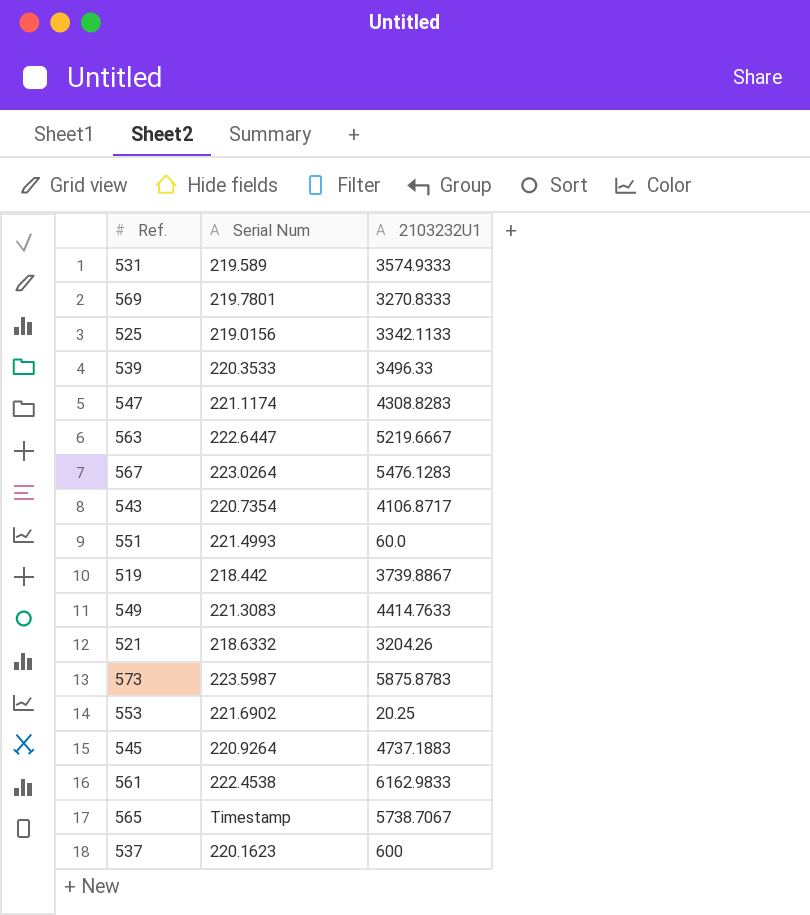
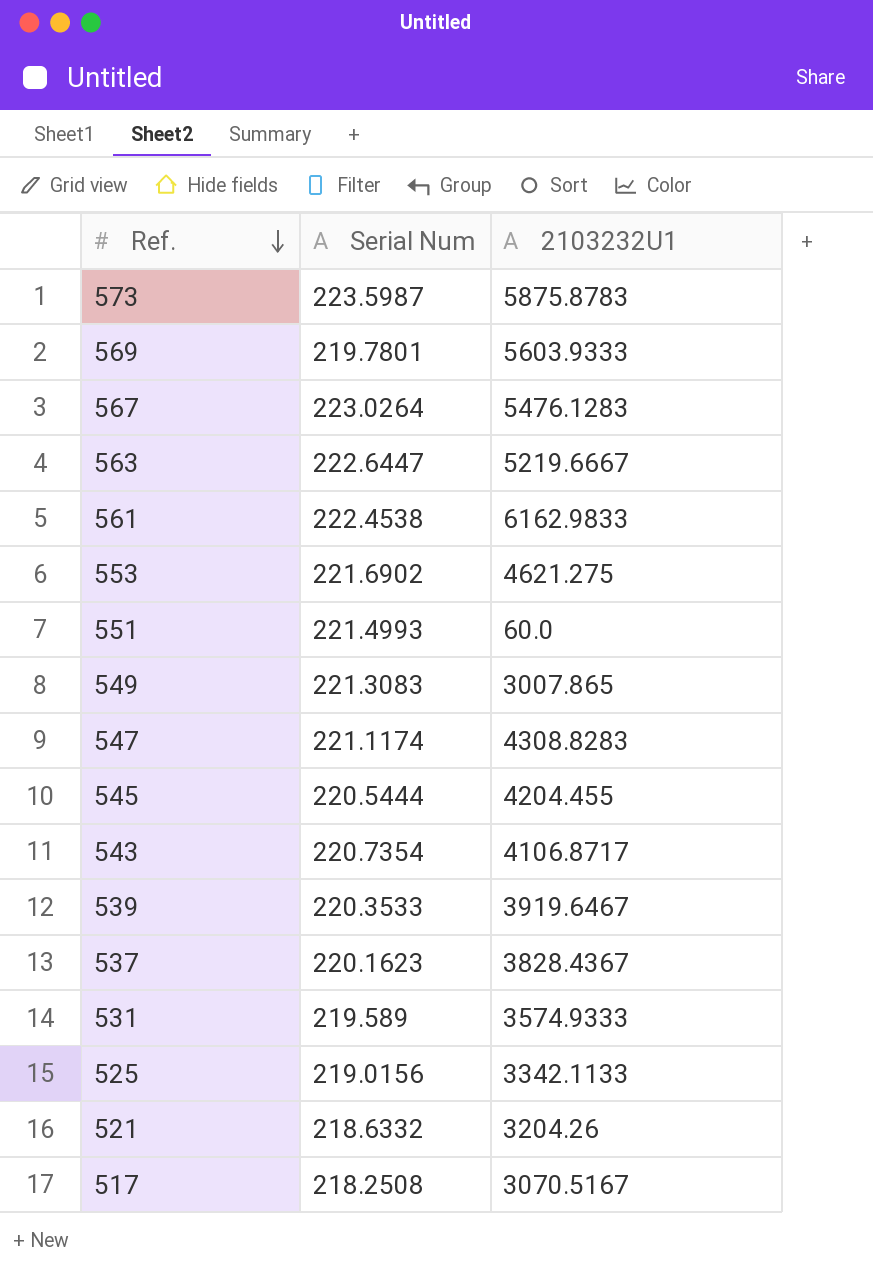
row order: none -> Ref. descending
row 519: 218.442 | 3739.8867 -> none
row 565: Timestamp | 5738.7067 -> none
569 | 2103232U1: 3270.8333 -> 5603.9333
553 | 2103232U1: 20.25 -> 4621.275
549 | 2103232U1: 4414.7633 -> 3007.865
545 | Serial Num: 220.9264 -> 220.5444
545 | 2103232U1: 4737.1883 -> 4204.455
539 | 2103232U1: 3496.33 -> 3919.6467
537 | 2103232U1: 600 -> 3828.4367
row 517: none -> 218.2508 | 3070.5167

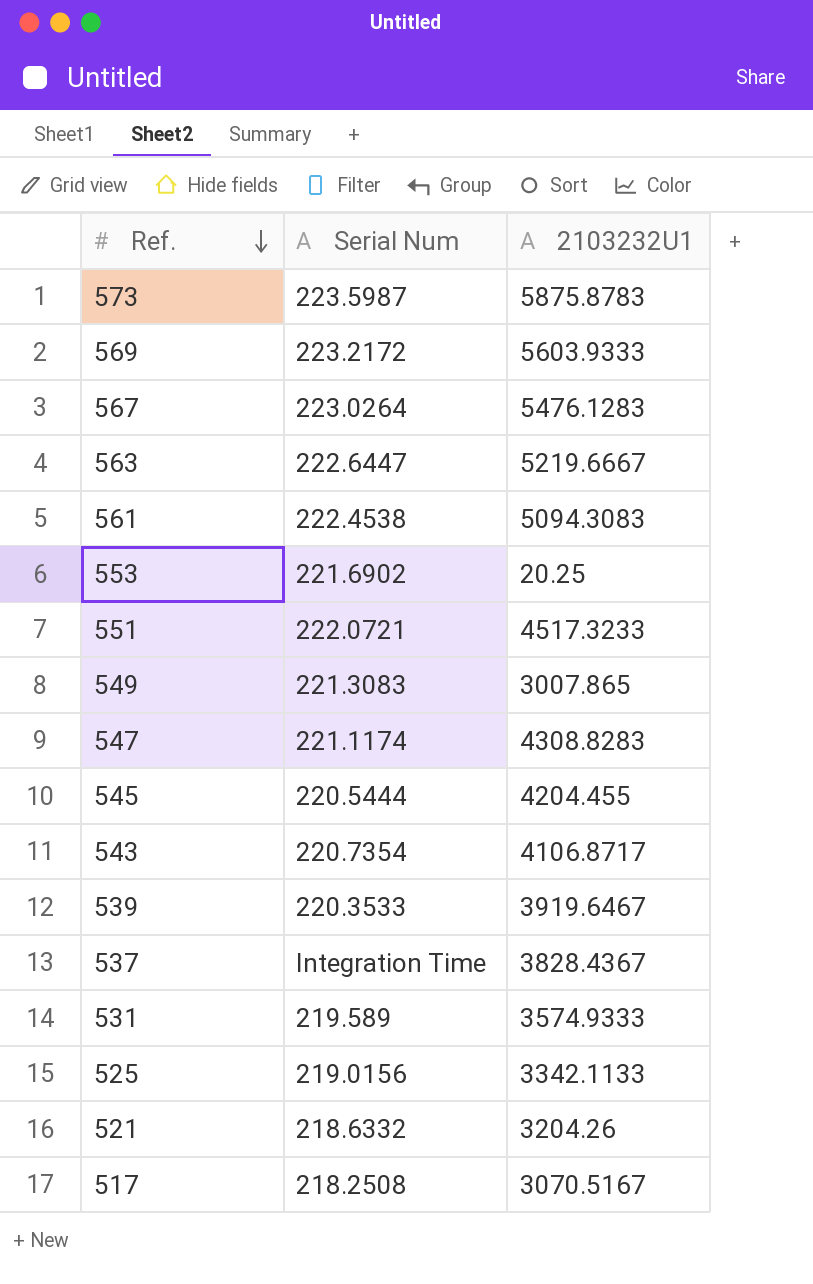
569 | Serial Num: 219.7801 -> 223.2172
561 | 2103232U1: 6162.9833 -> 5094.3083
553 | 2103232U1: 4621.275 -> 20.25
551 | Serial Num: 221.4993 -> 222.0721
551 | 2103232U1: 60.0 -> 4517.3233
537 | Serial Num: 220.1623 -> Integration Time

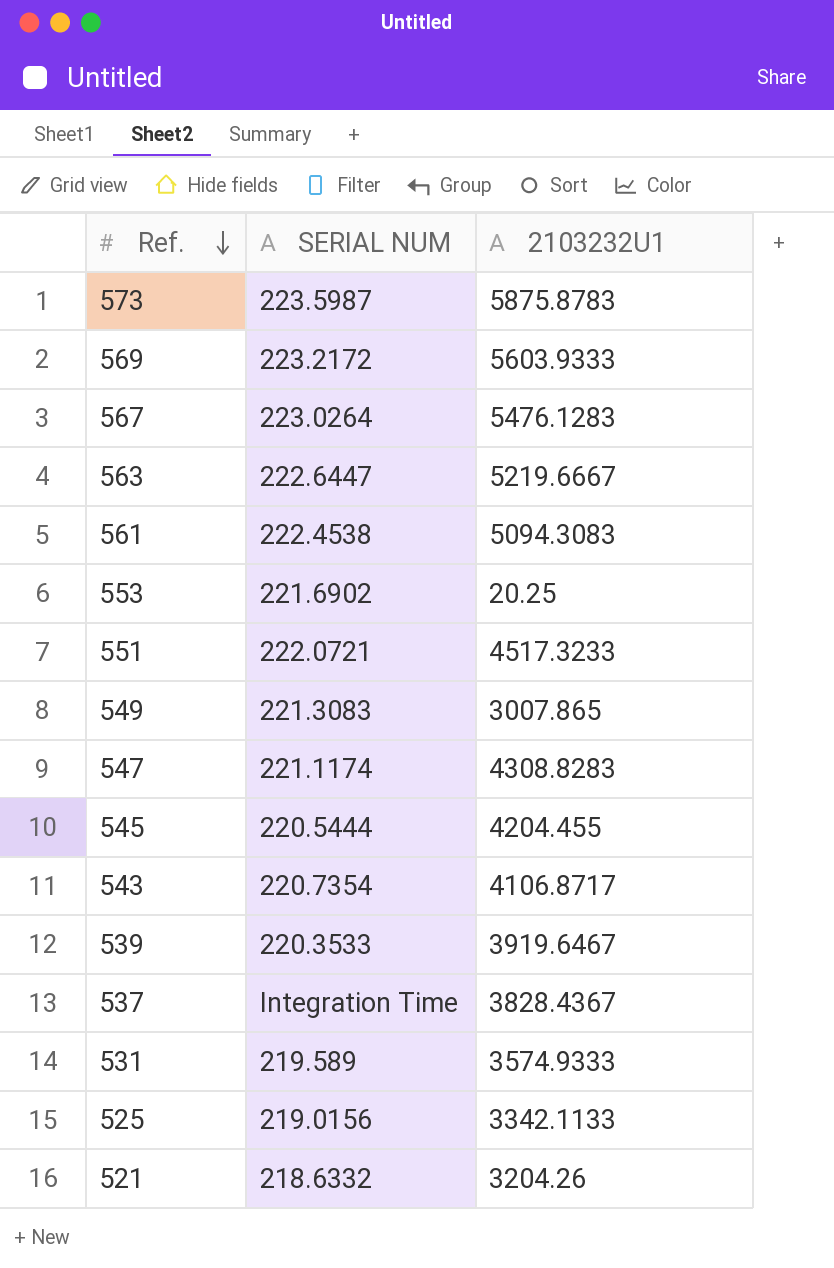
column name: Serial Num -> SERIAL NUM
row 517: 218.2508 | 3070.5167 -> none

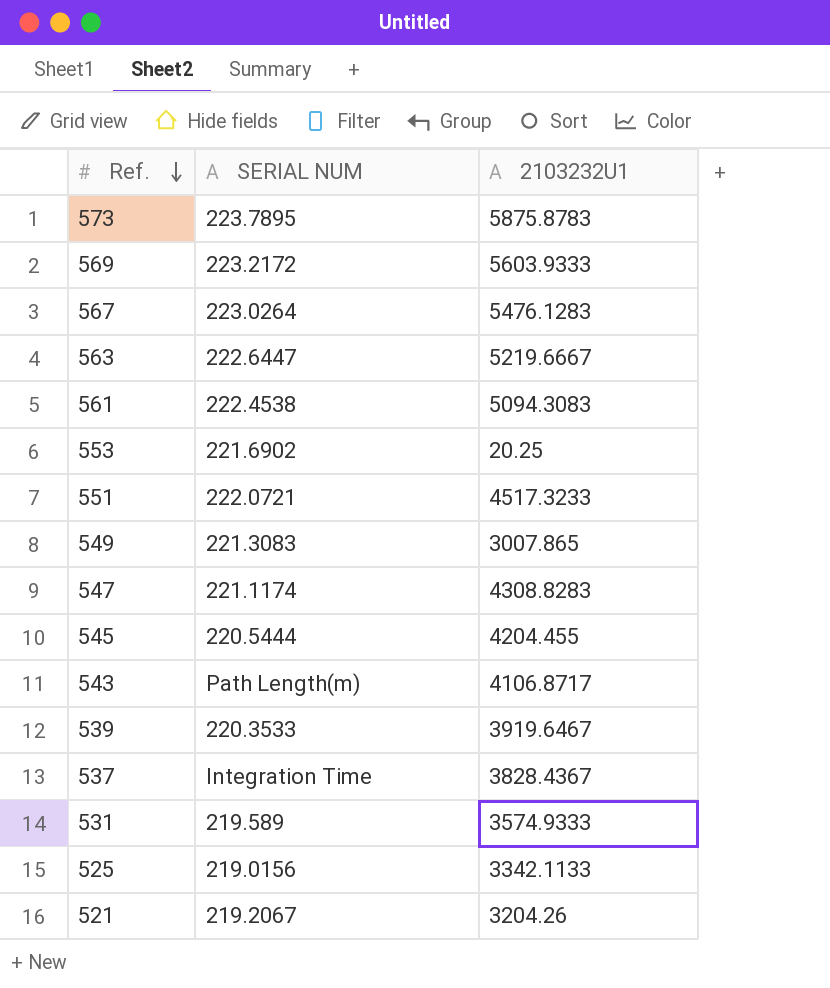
573 | SERIAL NUM: 223.5987 -> 223.7895
543 | SERIAL NUM: 220.7354 -> Path Length(m)
521 | SERIAL NUM: 218.6332 -> 219.2067

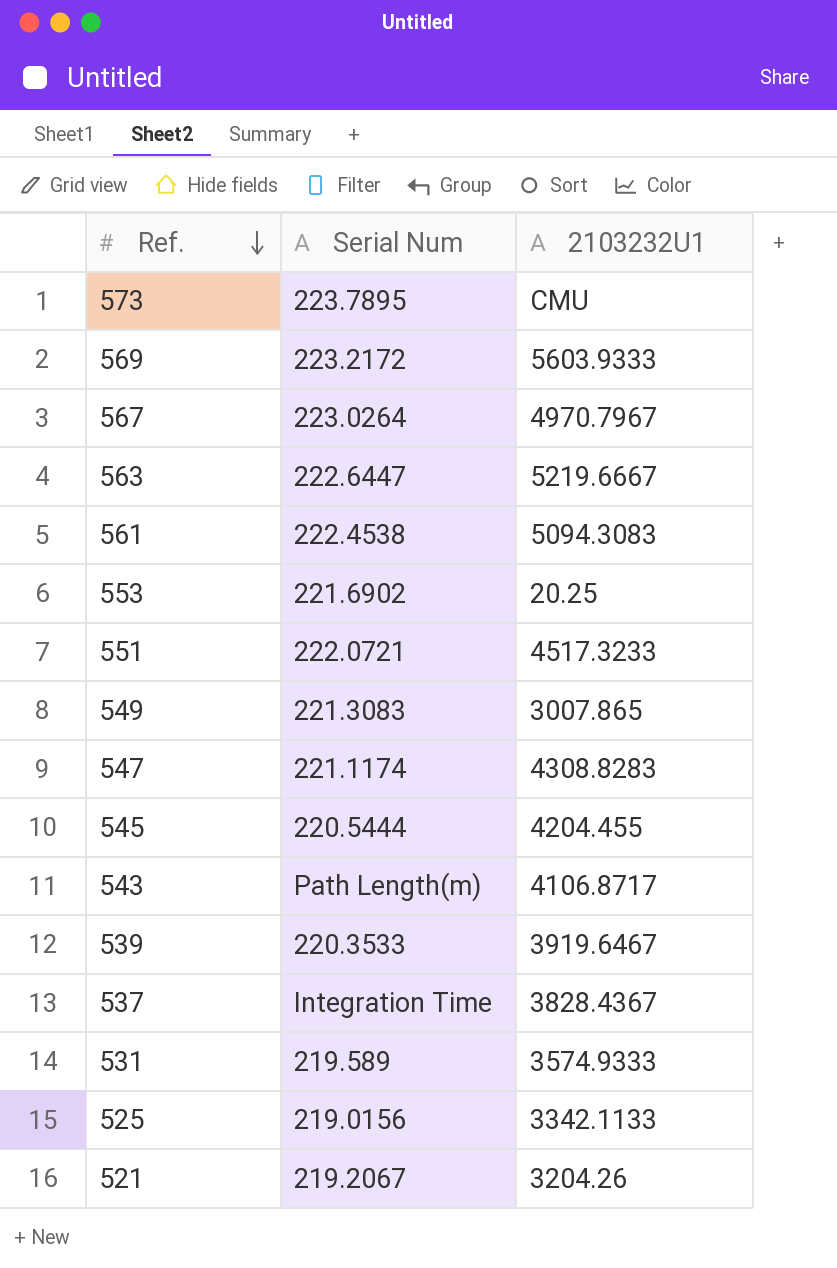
column name: SERIAL NUM -> Serial Num
573 | 2103232U1: 5875.8783 -> CMU
567 | 2103232U1: 5476.1283 -> 4970.7967

